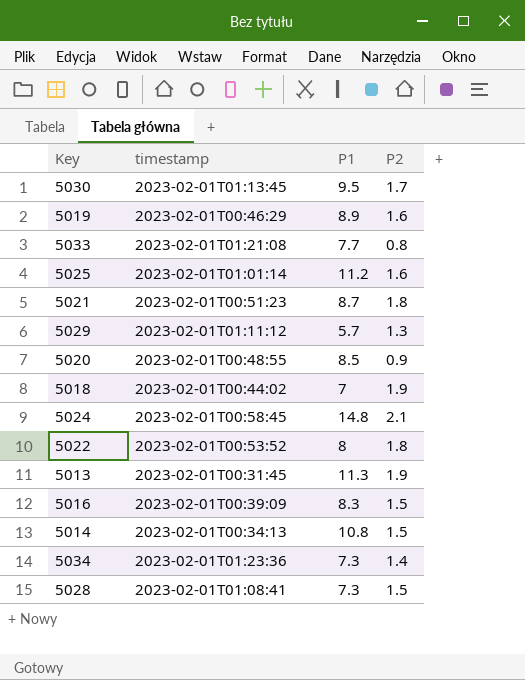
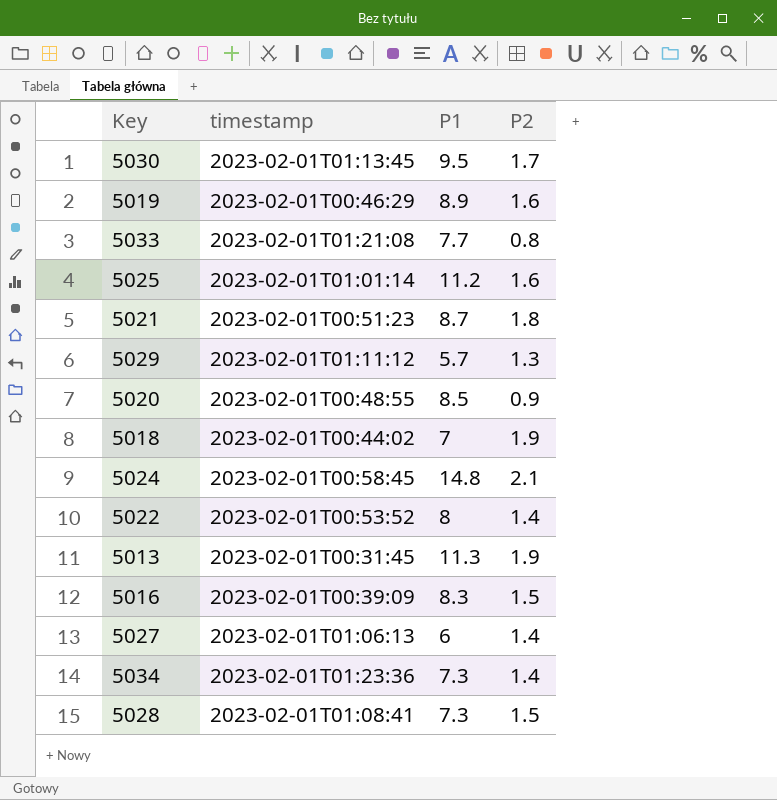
row 5014: 2023-02-01T00:34:13 | 10.8 | 1.5 -> none
5022 | P2: 1.8 -> 1.4
row 5027: none -> 2023-02-01T01:06:13 | 6 | 1.4

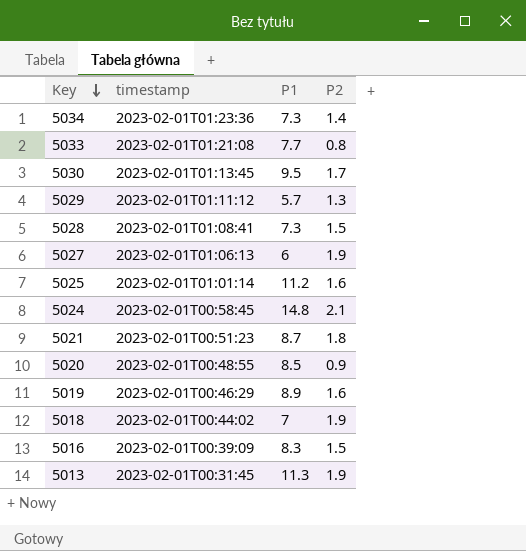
row order: none -> Key descending
row 5022: 2023-02-01T00:53:52 | 8 | 1.4 -> none
5027 | P2: 1.4 -> 1.9

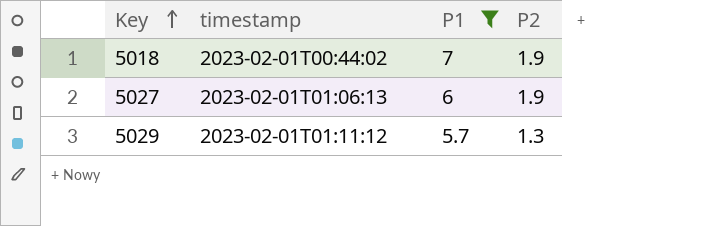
filter: none -> P1 <= 7
row order: Key descending -> Key ascending

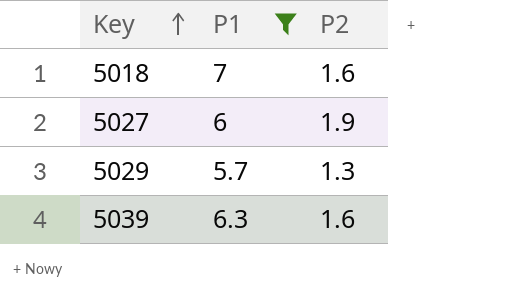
column timestamp | position: 2 -> none
5018 | P2: 1.9 -> 1.6
row 5039: none -> 6.3 | 1.6

